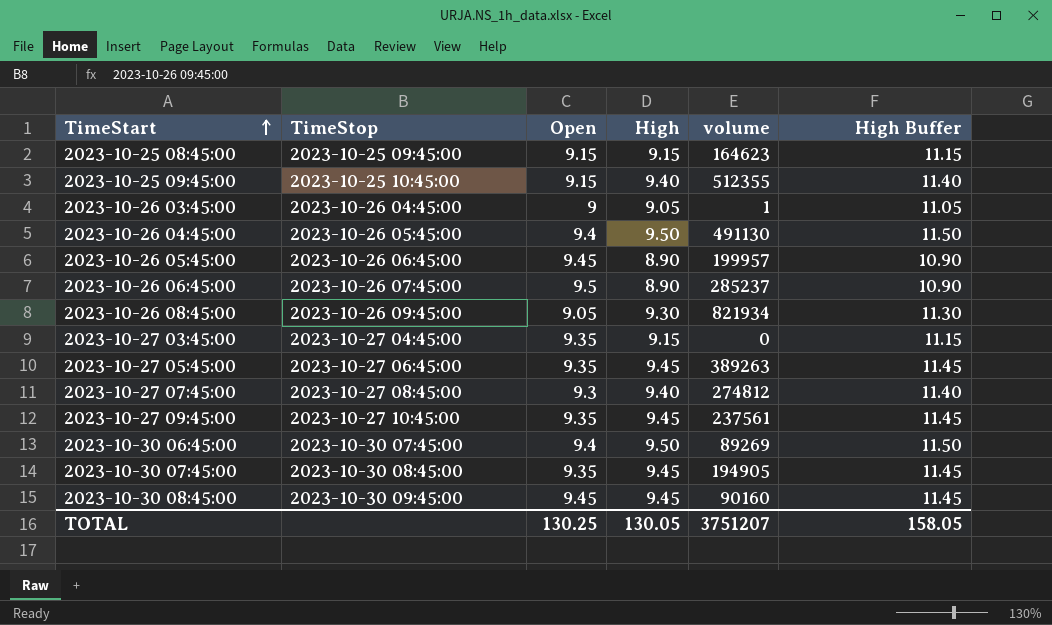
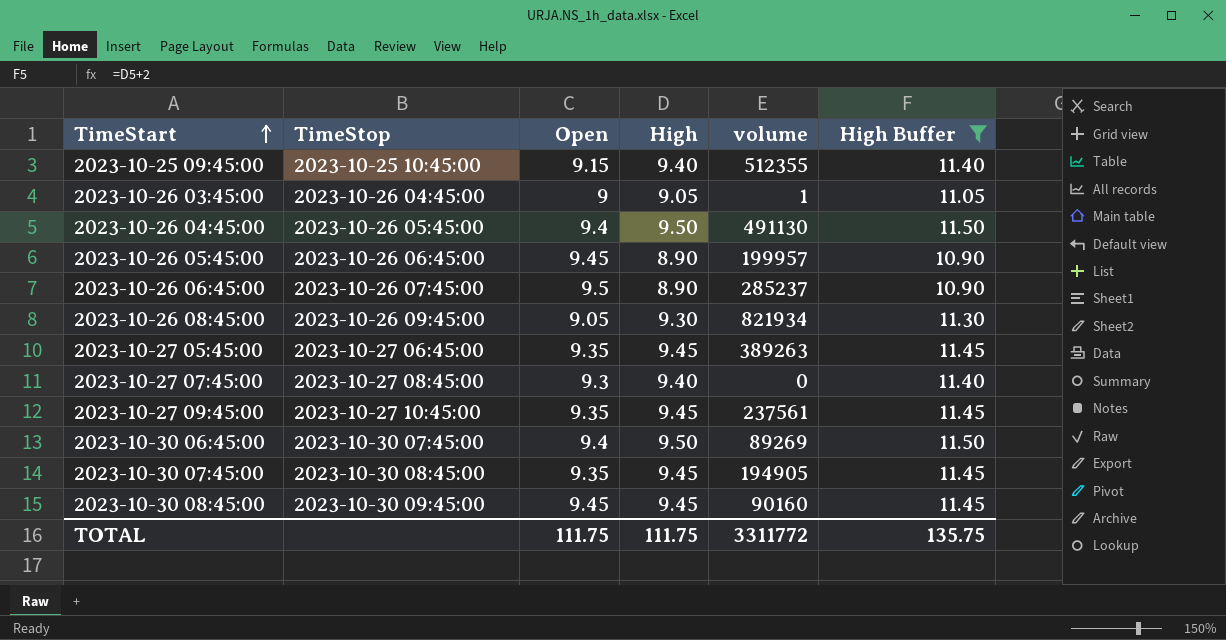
filter: none -> High Buffer != 11.15
2023-10-27 07:45:00 | volume: 274812 -> 0
TOTAL | Open: 130.25 -> 111.75
TOTAL | High: 130.05 -> 111.75
TOTAL | volume: 3751207 -> 3311772
TOTAL | High Buffer: 158.05 -> 135.75

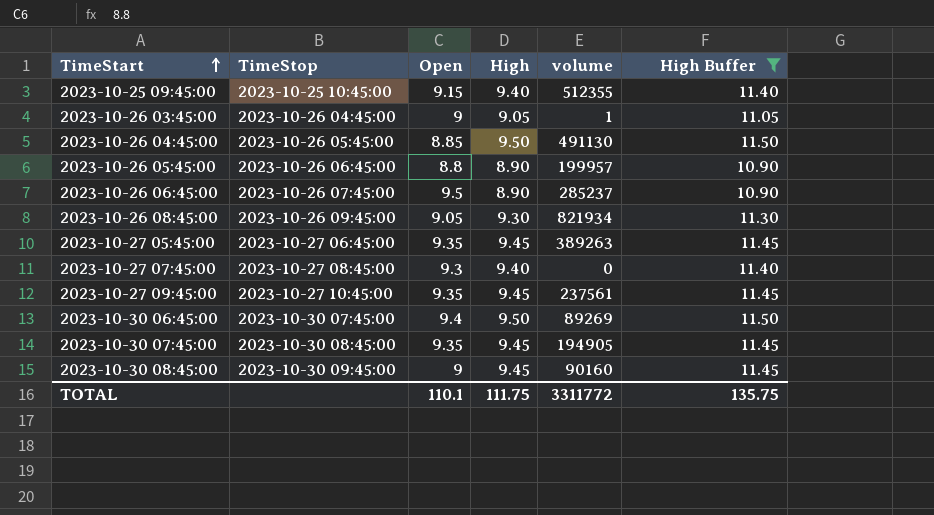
2023-10-26 04:45:00 | Open: 9.4 -> 8.85
2023-10-26 05:45:00 | Open: 9.45 -> 8.8
2023-10-30 08:45:00 | Open: 9.45 -> 9
TOTAL | Open: 111.75 -> 110.1

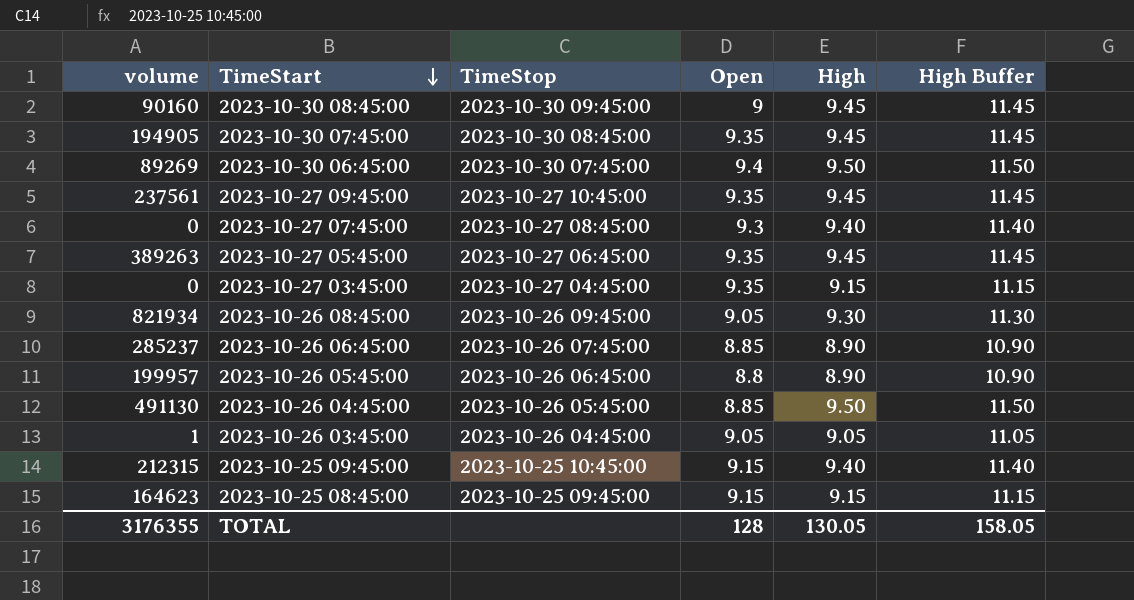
filter: High Buffer != 11.15 -> none
row order: TimeStart ascending -> TimeStart descending
column volume | position: 5 -> 1
2023-10-26 06:45:00 | Open: 9.5 -> 8.85
2023-10-26 03:45:00 | Open: 9 -> 9.05
2023-10-25 09:45:00 | volume: 512355 -> 212315
TOTAL | volume: 3311772 -> 3176355
TOTAL | Open: 110.1 -> 128
TOTAL | High: 111.75 -> 130.05
TOTAL | High Buffer: 135.75 -> 158.05

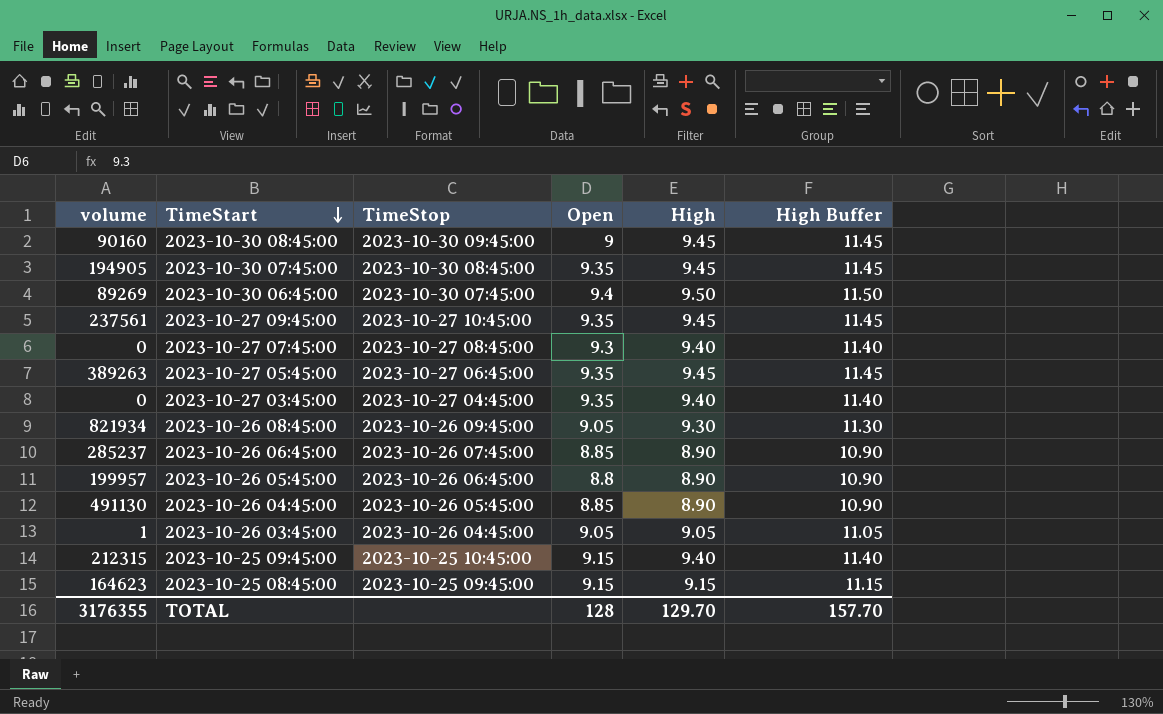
2023-10-27 03:45:00 | High: 9.15 -> 9.40
2023-10-27 03:45:00 | High Buffer: 11.15 -> 11.40
2023-10-26 04:45:00 | High: 9.50 -> 8.90
2023-10-26 04:45:00 | High Buffer: 11.50 -> 10.90
TOTAL | High: 130.05 -> 129.70
TOTAL | High Buffer: 158.05 -> 157.70

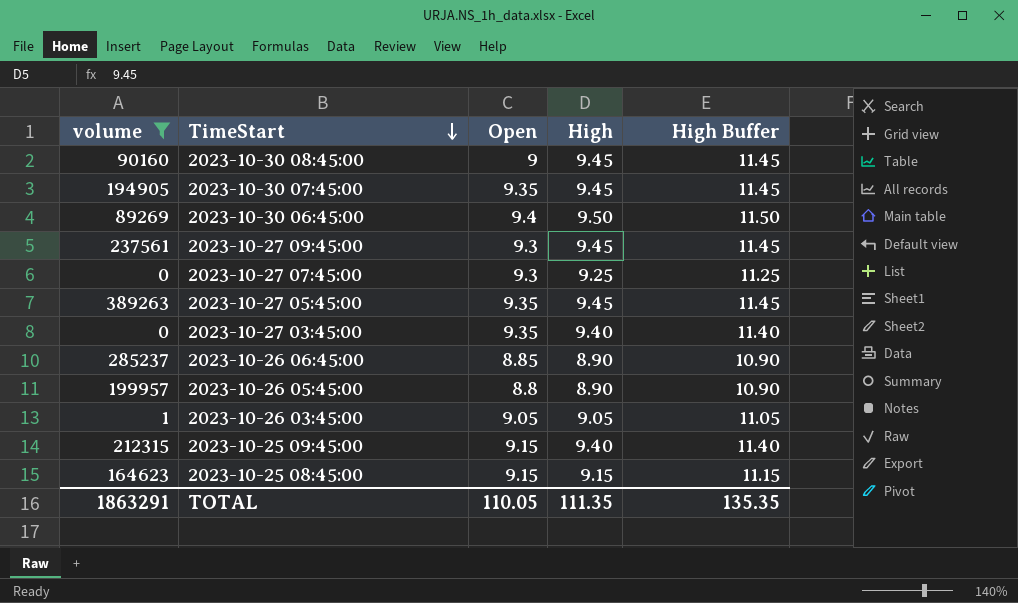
filter: none -> volume <= 389263
column TimeStop | position: 3 -> none
2023-10-27 09:45:00 | Open: 9.35 -> 9.3
2023-10-27 07:45:00 | High: 9.40 -> 9.25
2023-10-27 07:45:00 | High Buffer: 11.40 -> 11.25
TOTAL | volume: 3176355 -> 1863291
TOTAL | Open: 128 -> 110.05
TOTAL | High: 129.70 -> 111.35
TOTAL | High Buffer: 157.70 -> 135.35

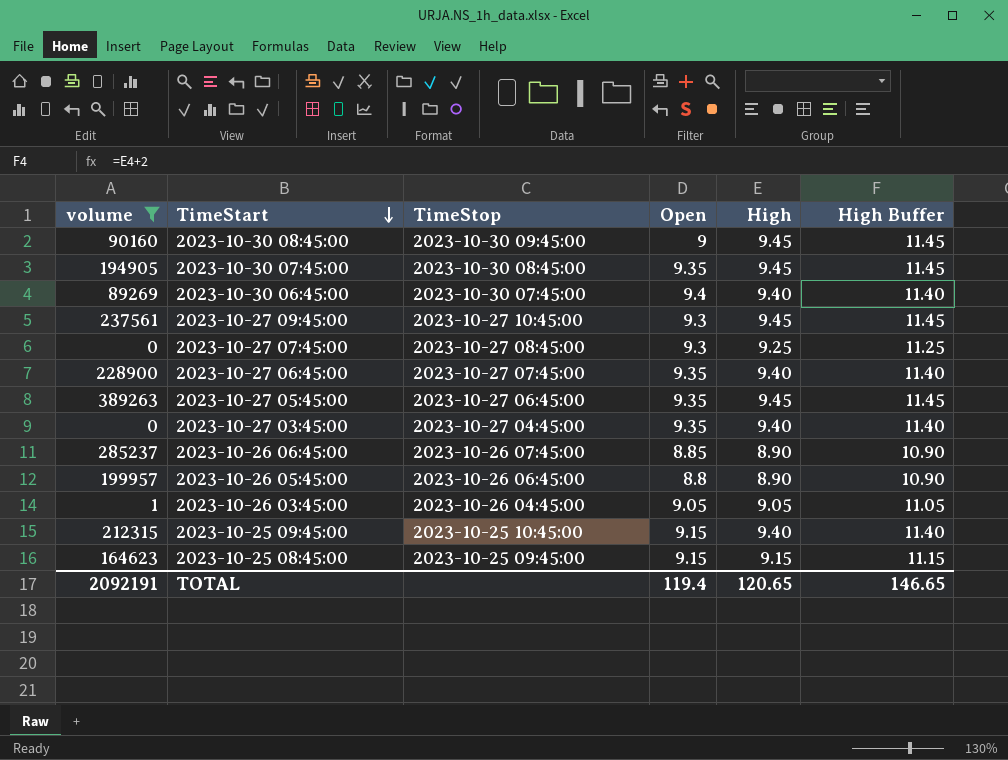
column TimeStop | position: none -> 3
2023-10-30 06:45:00 | High: 9.50 -> 9.40
2023-10-30 06:45:00 | High Buffer: 11.50 -> 11.40
row 2023-10-27 06:45:00: none -> 228900 | 2023-10-27 07:45:00 | 9.35 | 9.40 | 11.40
TOTAL | volume: 1863291 -> 2092191
TOTAL | Open: 110.05 -> 119.4
TOTAL | High: 111.35 -> 120.65
TOTAL | High Buffer: 135.35 -> 146.65

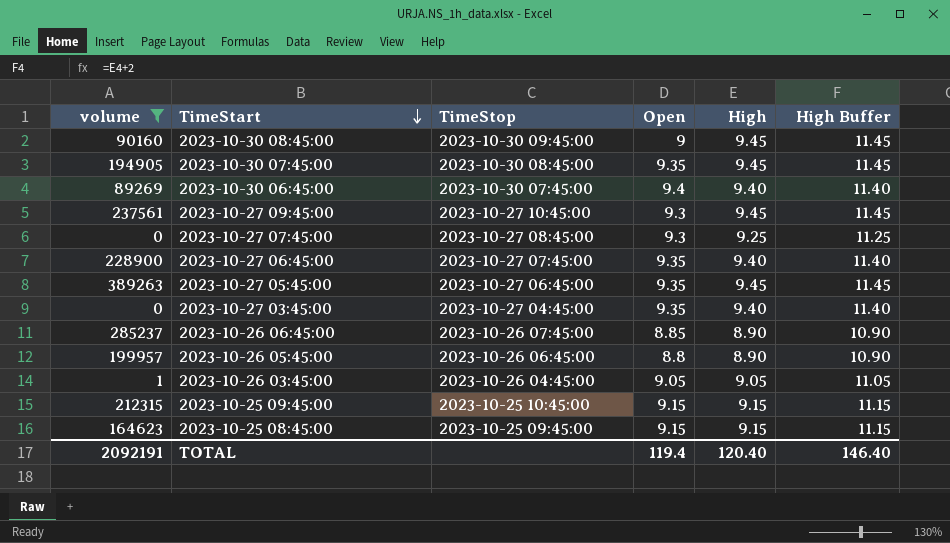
2023-10-25 09:45:00 | High: 9.40 -> 9.15
2023-10-25 09:45:00 | High Buffer: 11.40 -> 11.15
TOTAL | High: 120.65 -> 120.40
TOTAL | High Buffer: 146.65 -> 146.40

